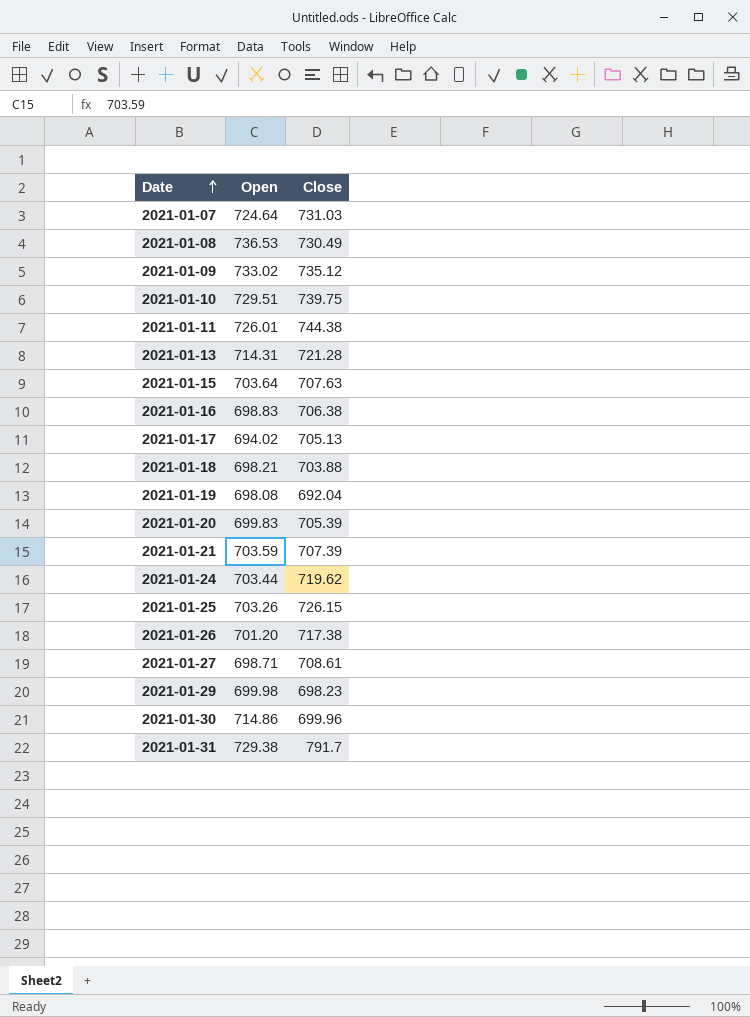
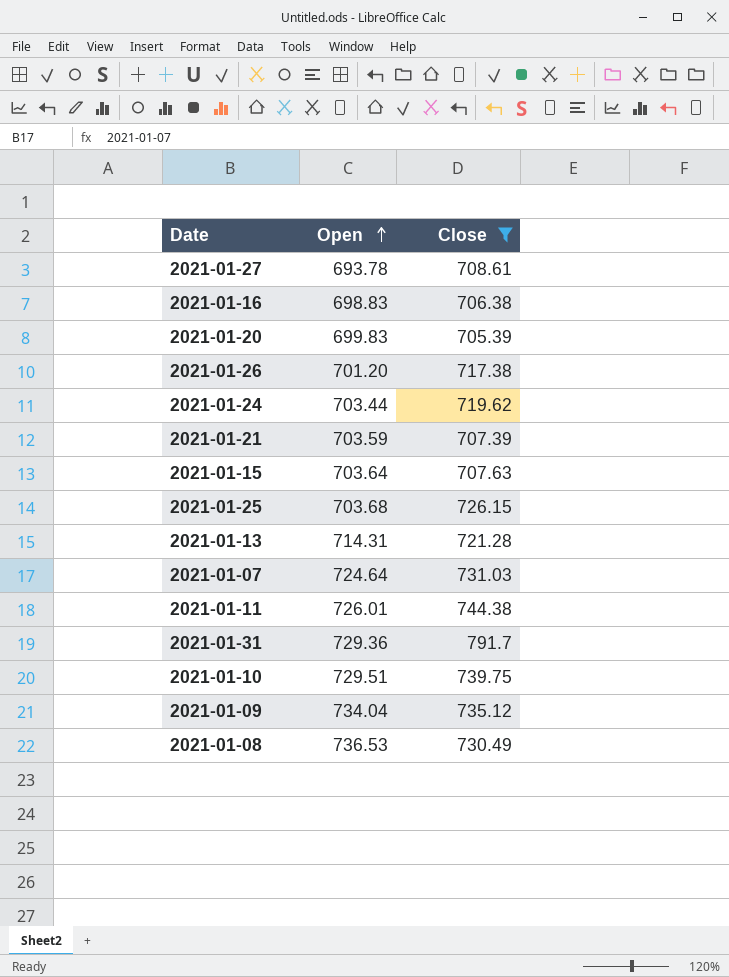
filter: none -> Close >= 705.39
row order: Date ascending -> Open ascending
2021-01-27 | Open: 698.71 -> 693.78
2021-01-25 | Open: 703.26 -> 703.68
2021-01-31 | Open: 729.38 -> 729.36
2021-01-09 | Open: 733.02 -> 734.04

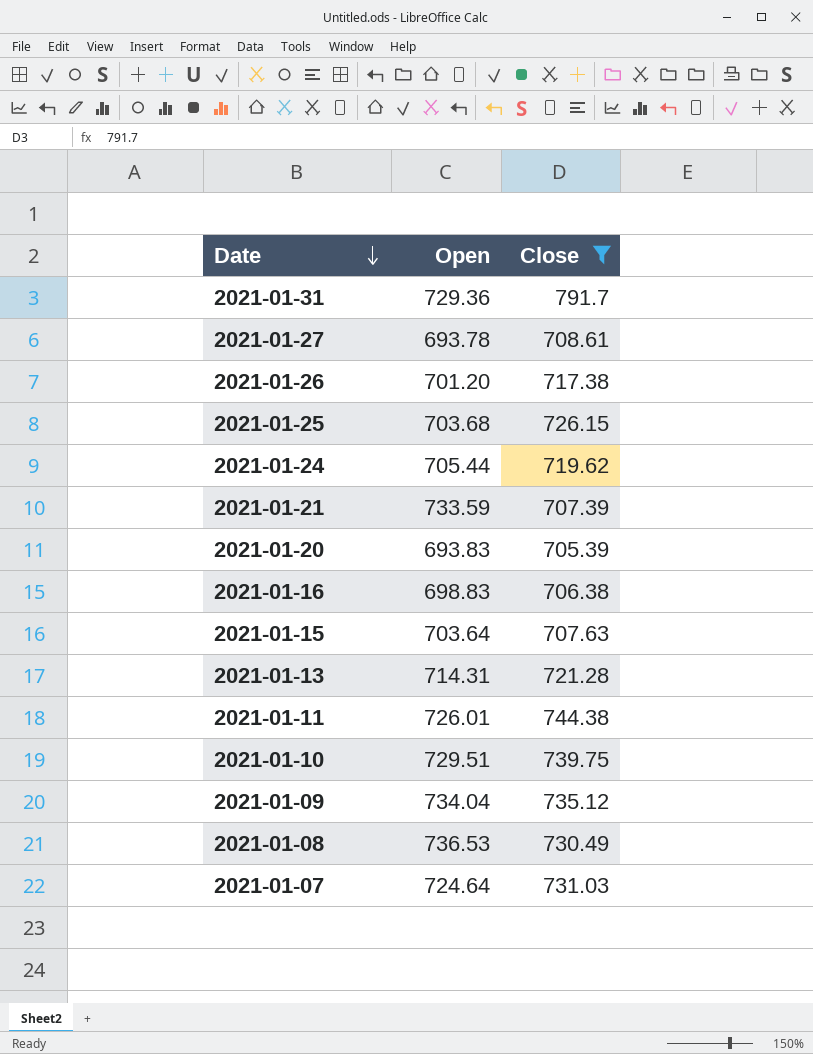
row order: Open ascending -> Date descending
2021-01-24 | Open: 703.44 -> 705.44
2021-01-21 | Open: 703.59 -> 733.59
2021-01-20 | Open: 699.83 -> 693.83

